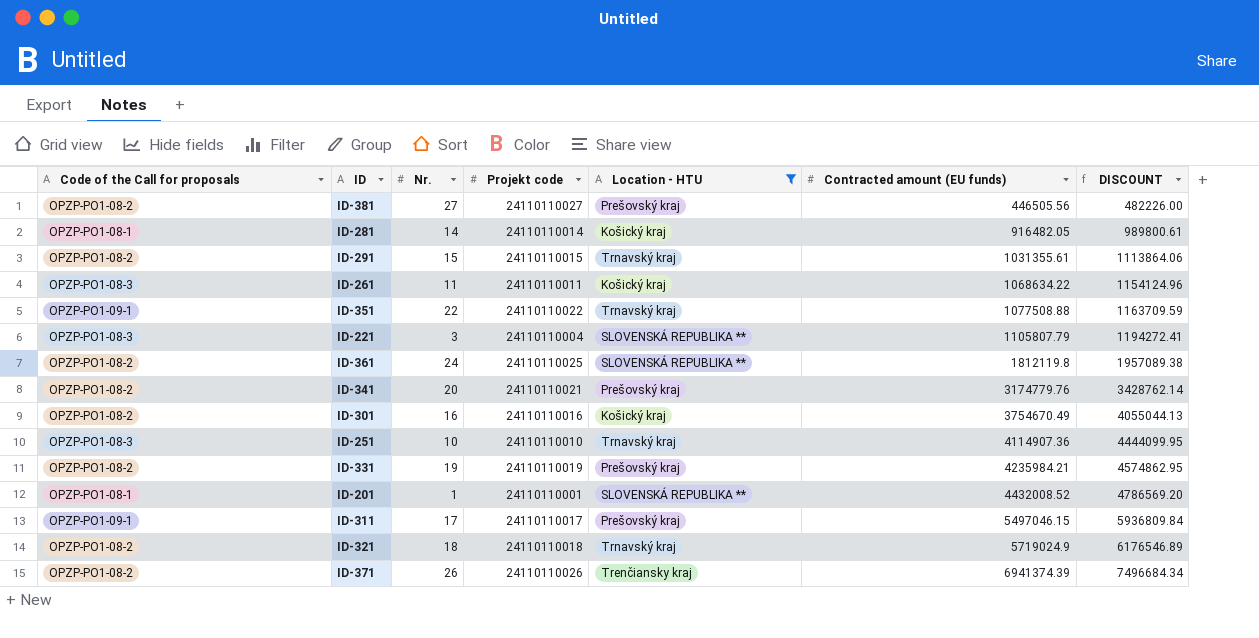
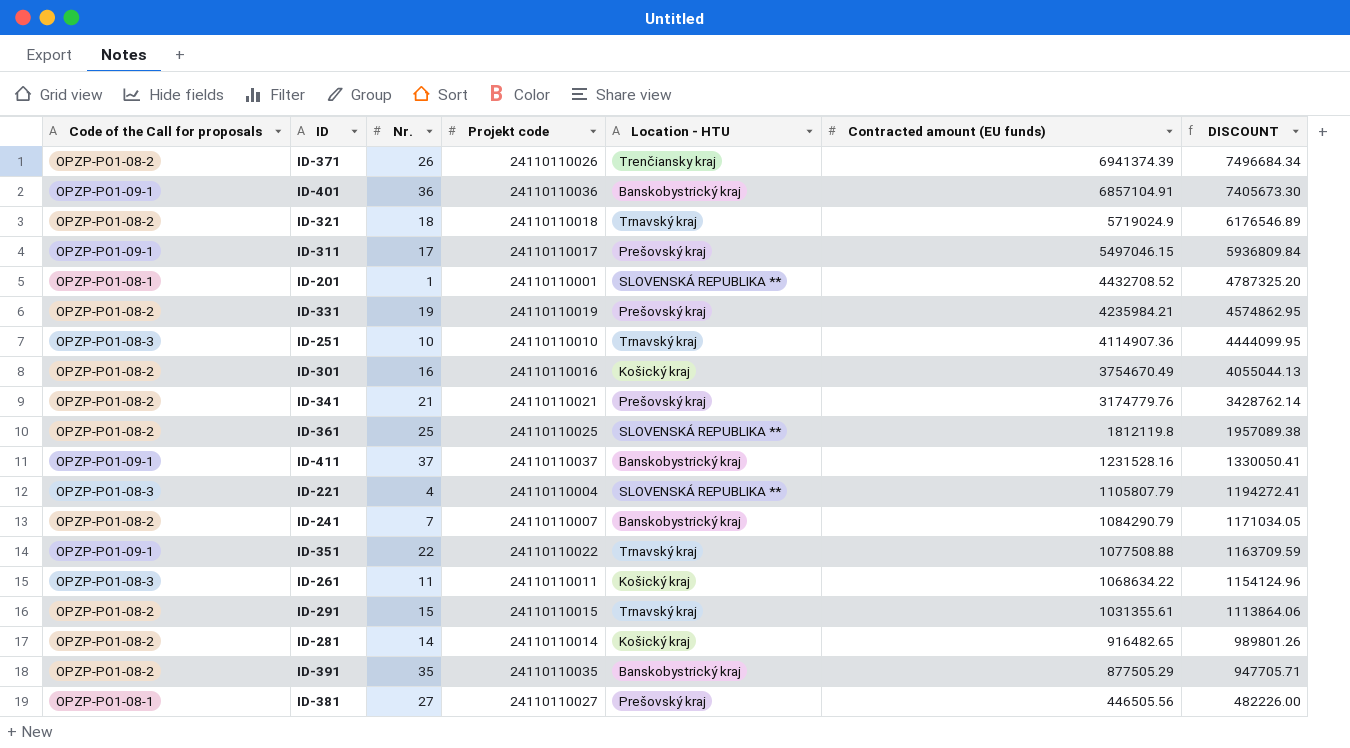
filter: Location - HTU != Banskobystrický kraj -> none
row order: Contracted amount (EU funds) ascending -> Contracted amount (EU funds) descending
ID-201 | Contracted amount (EU funds): 4432008.52 -> 4432708.52
ID-201 | DISCOUNT: 4786569.20 -> 4787325.20
ID-341 | Nr.: 20 -> 21
ID-361 | Nr.: 24 -> 25
ID-221 | Nr.: 3 -> 4
ID-281 | Code of the Call for proposals: OPZP-PO1-08-1 -> OPZP-PO1-08-2
ID-281 | Contracted amount (EU funds): 916482.05 -> 916482.65
ID-281 | DISCOUNT: 989800.61 -> 989801.26
ID-381 | Code of the Call for proposals: OPZP-PO1-08-2 -> OPZP-PO1-08-1

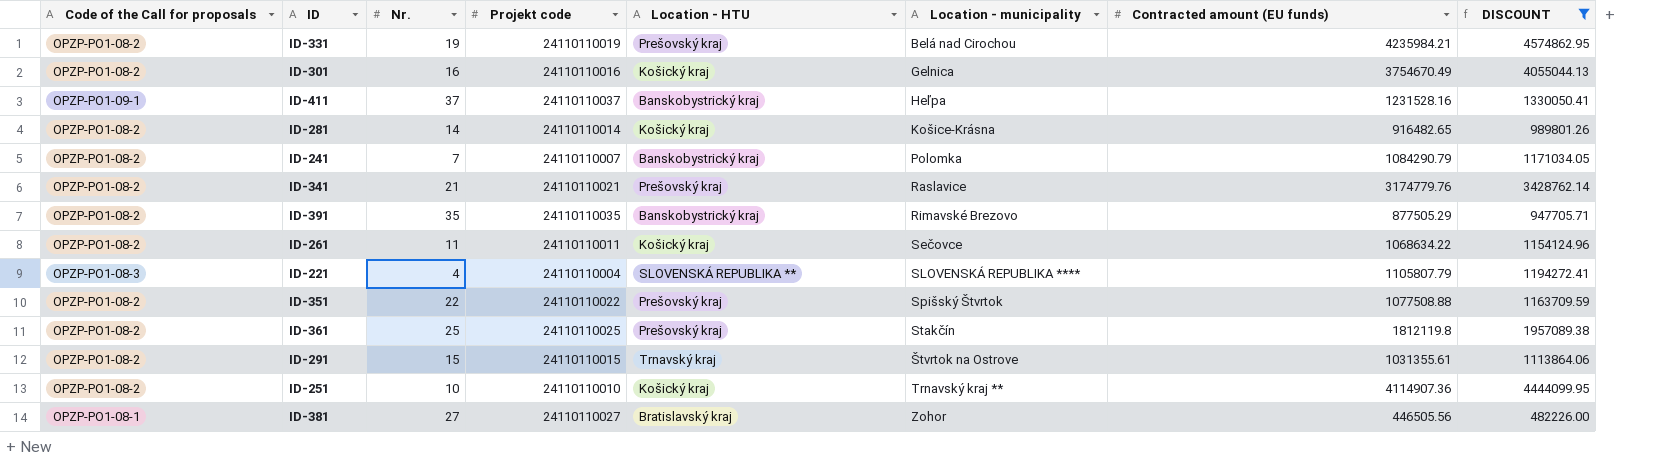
filter: none -> DISCOUNT <= 4574862.95
row order: Contracted amount (EU funds) descending -> Location - municipality ascending
column Location - municipality | position: none -> 6
ID-261 | Code of the Call for proposals: OPZP-PO1-08-3 -> OPZP-PO1-08-2
ID-351 | Code of the Call for proposals: OPZP-PO1-09-1 -> OPZP-PO1-08-2
ID-351 | Location - HTU: Trnavský kraj -> Prešovský kraj
ID-361 | Location - HTU: SLOVENSKÁ REPUBLIKA ** -> Prešovský kraj
ID-251 | Code of the Call for proposals: OPZP-PO1-08-3 -> OPZP-PO1-08-2
ID-251 | Location - HTU: Trnavský kraj -> Košický kraj
ID-381 | Location - HTU: Prešovský kraj -> Bratislavský kraj

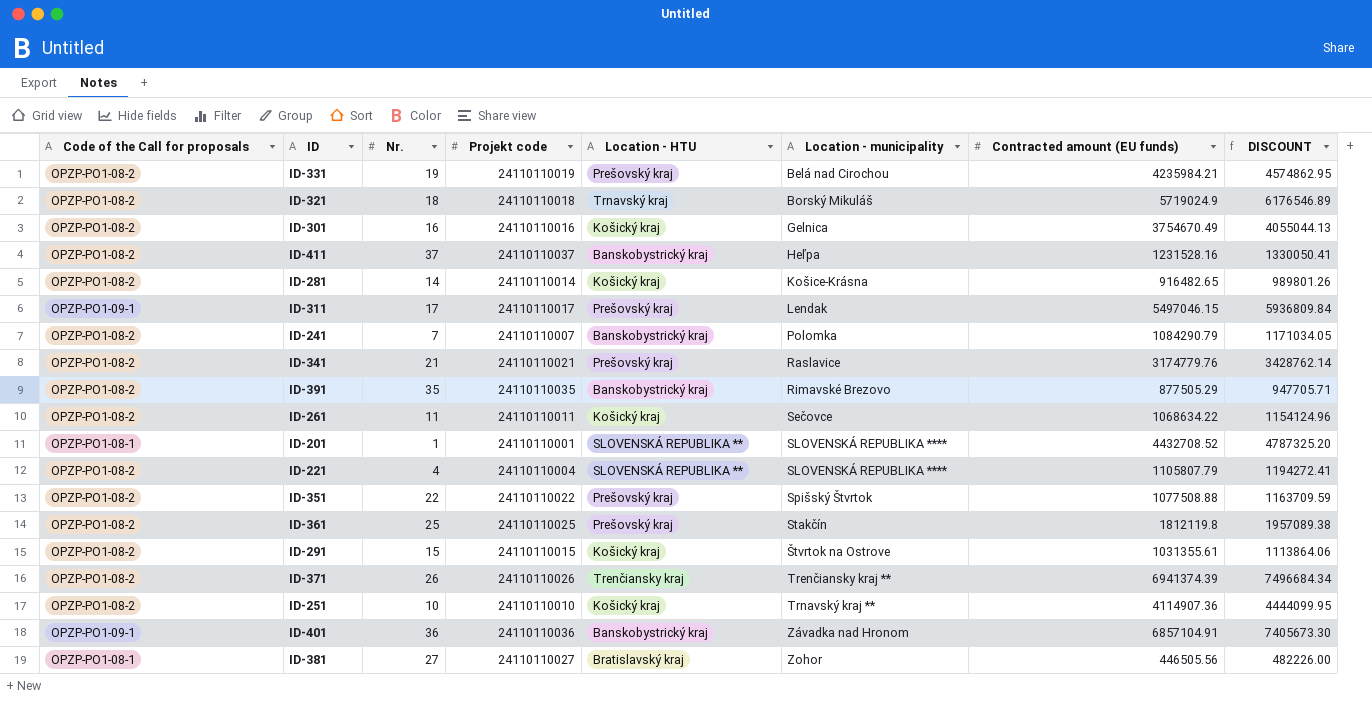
filter: DISCOUNT <= 4574862.95 -> none
ID-411 | Code of the Call for proposals: OPZP-PO1-09-1 -> OPZP-PO1-08-2
ID-221 | Code of the Call for proposals: OPZP-PO1-08-3 -> OPZP-PO1-08-2
ID-291 | Location - HTU: Trnavský kraj -> Košický kraj

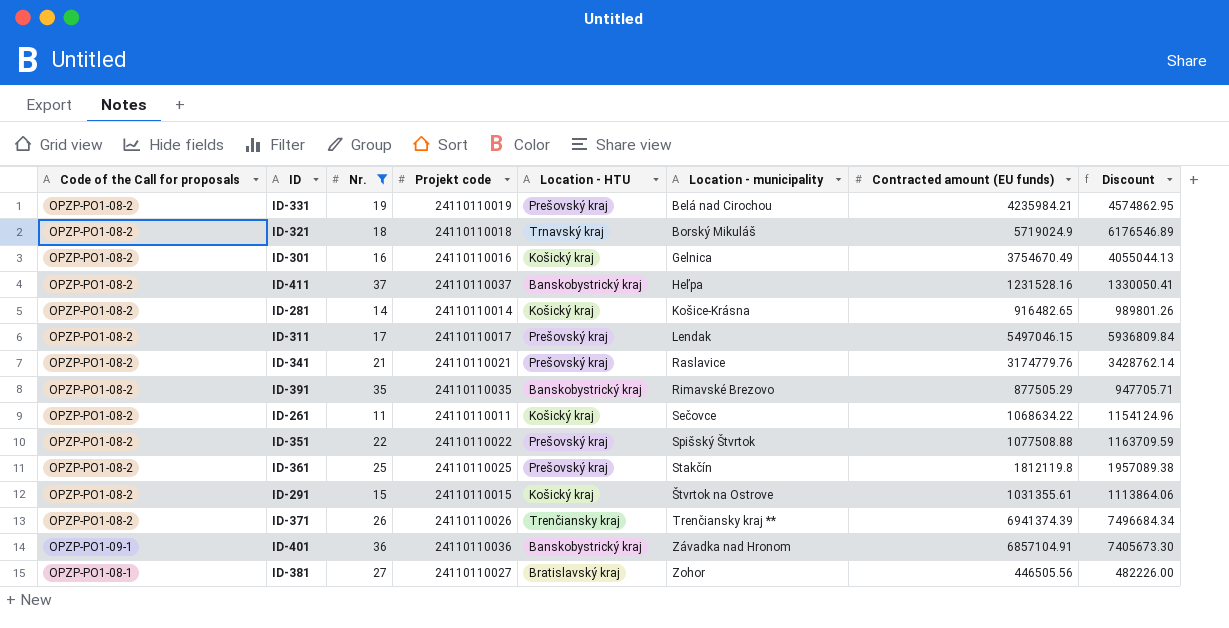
filter: none -> Nr. >= 11
column name: DISCOUNT -> Discount
ID-311 | Code of the Call for proposals: OPZP-PO1-09-1 -> OPZP-PO1-08-2

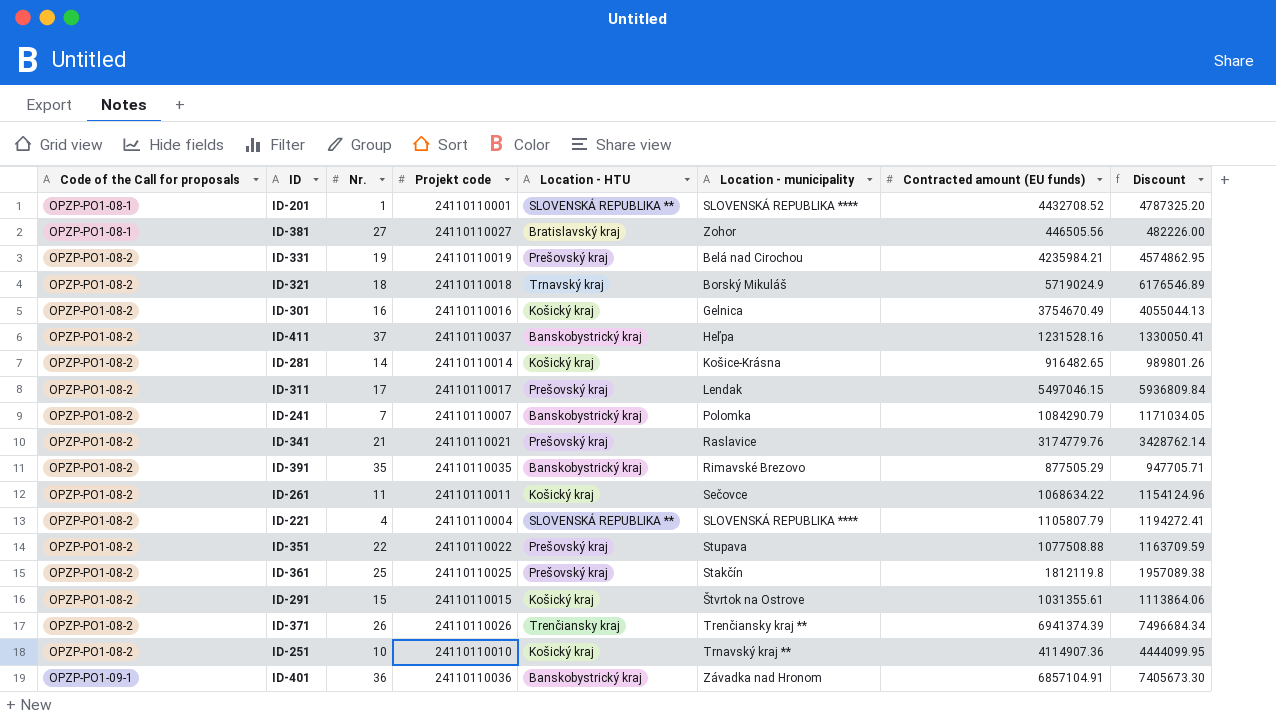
filter: Nr. >= 11 -> none
row order: Location - municipality ascending -> Code of the Call for proposals ascending
ID-351 | Location - municipality: Spišský Štvrtok -> Stupava

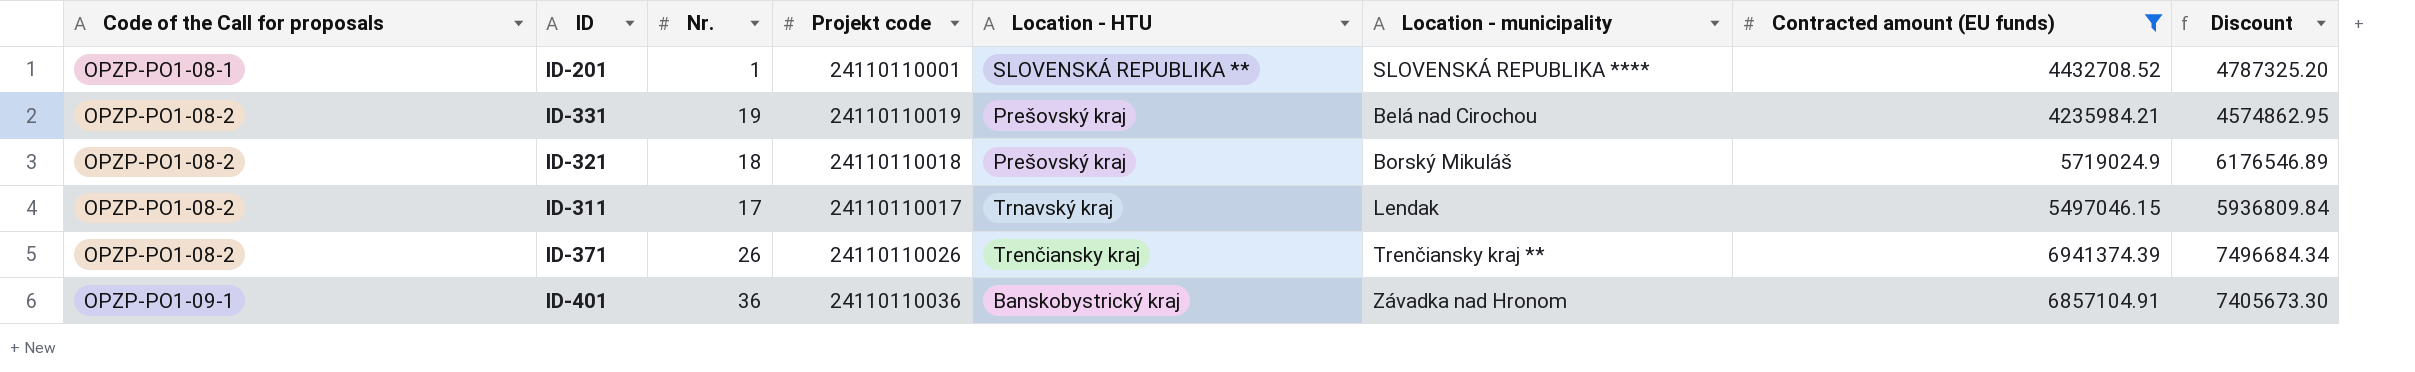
filter: none -> Contracted amount (EU funds) >= 4235984.21
ID-321 | Location - HTU: Trnavský kraj -> Prešovský kraj
ID-311 | Location - HTU: Prešovský kraj -> Trnavský kraj

